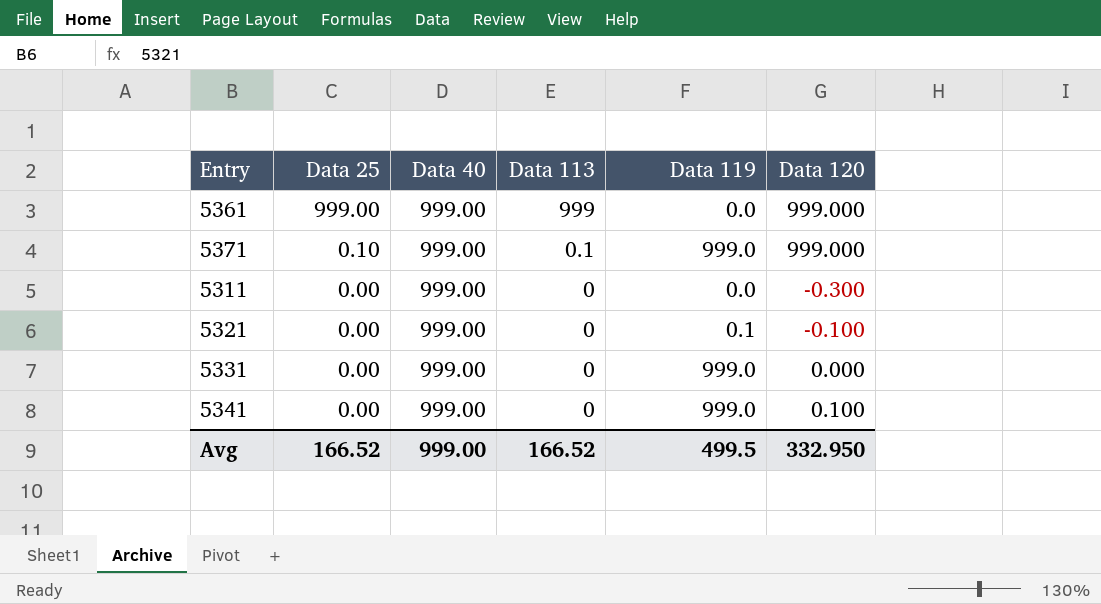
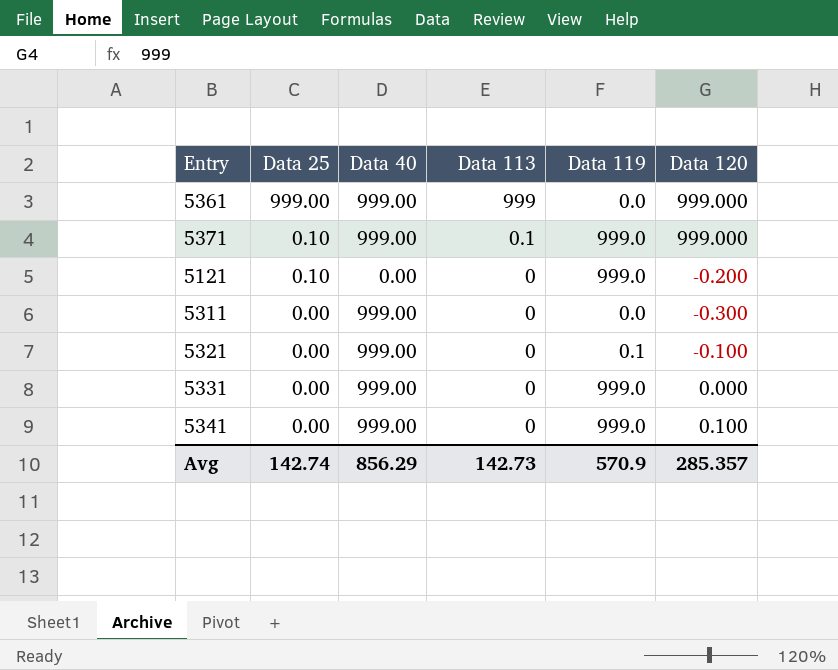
row 5121: none -> 0.10 | 0.00 | 0 | 999.0 | -0.200
Avg | Data 25: 166.52 -> 142.74
Avg | Data 40: 999.00 -> 856.29
Avg | Data 113: 166.52 -> 142.73
Avg | Data 119: 499.5 -> 570.9
Avg | Data 120: 332.950 -> 285.357

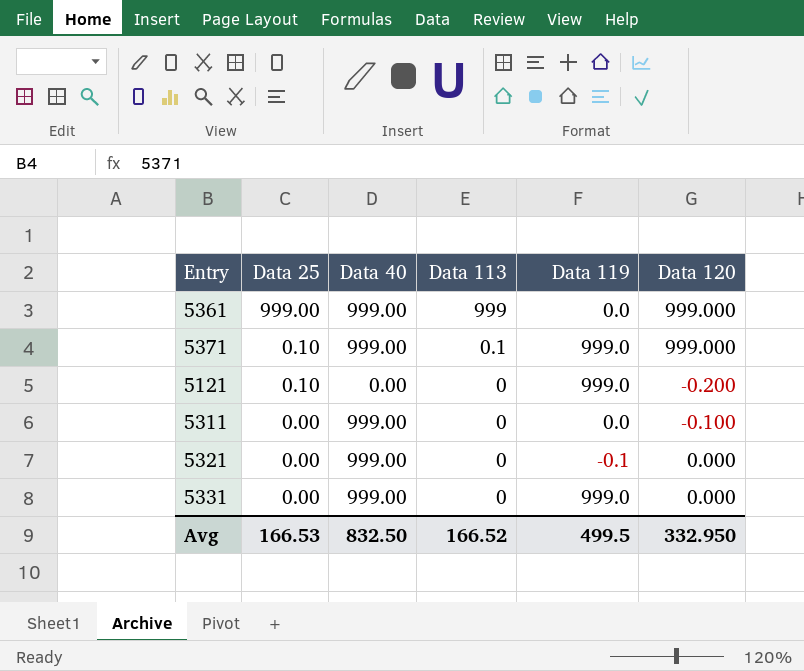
row 5341: 0.00 | 999.00 | 0 | 999.0 | 0.100 -> none
5311 | Data 120: -0.300 -> -0.100
5321 | Data 119: 0.1 -> -0.1
5321 | Data 120: -0.100 -> 0.000
Avg | Data 25: 142.74 -> 166.53
Avg | Data 40: 856.29 -> 832.50
Avg | Data 113: 142.73 -> 166.52
Avg | Data 119: 570.9 -> 499.5
Avg | Data 120: 285.357 -> 332.950

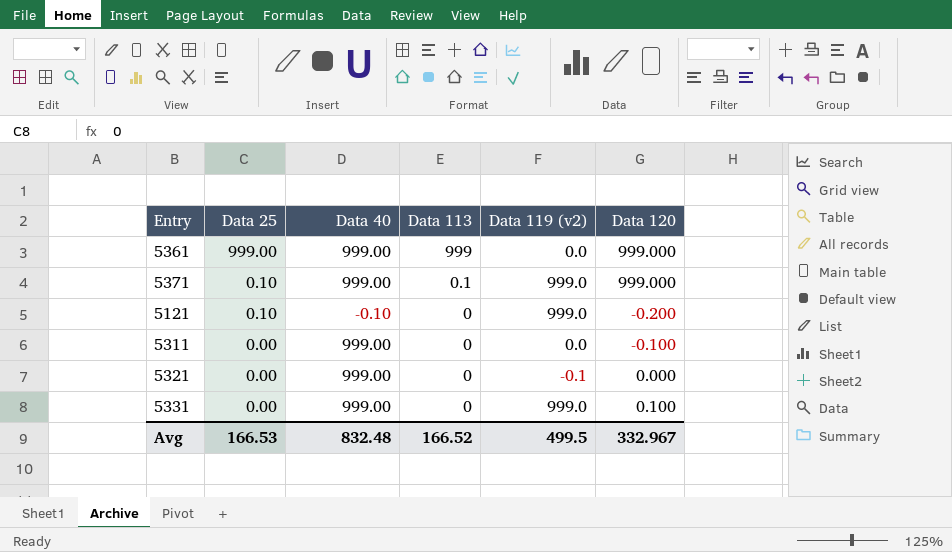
column name: Data 119 -> Data 119 (v2)
5121 | Data 40: 0.00 -> -0.10
5331 | Data 120: 0.000 -> 0.100
Avg | Data 40: 832.50 -> 832.48
Avg | Data 120: 332.950 -> 332.967

